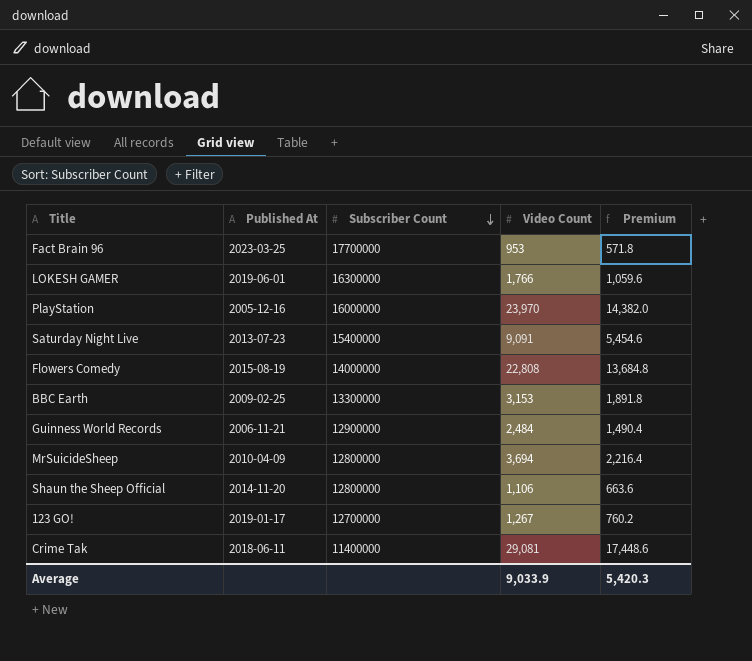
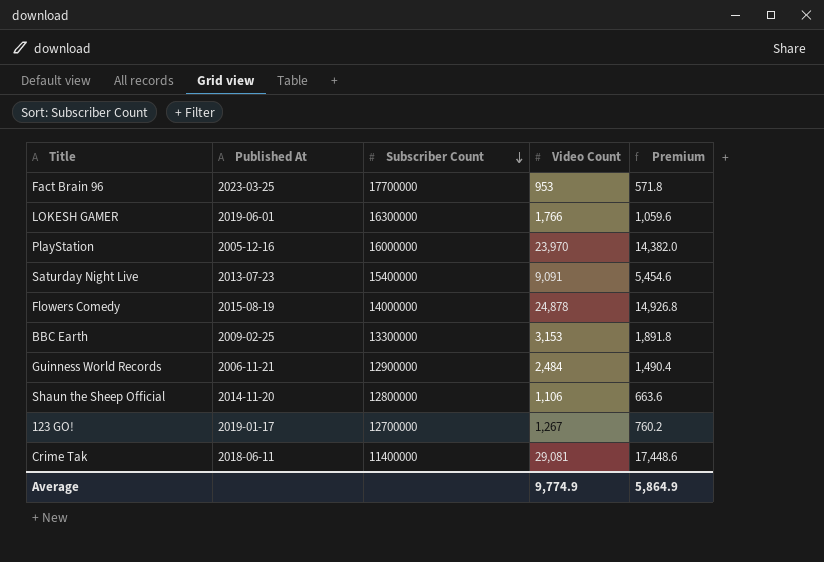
row MrSuicideSheep: 2010-04-09 | 12800000 | 3,694 | 2,216.4 -> none
Flowers Comedy | Video Count: 22,808 -> 24,878
Flowers Comedy | Premium: 13,684.8 -> 14,926.8
Average | Video Count: 9,033.9 -> 9,774.9
Average | Premium: 5,420.3 -> 5,864.9

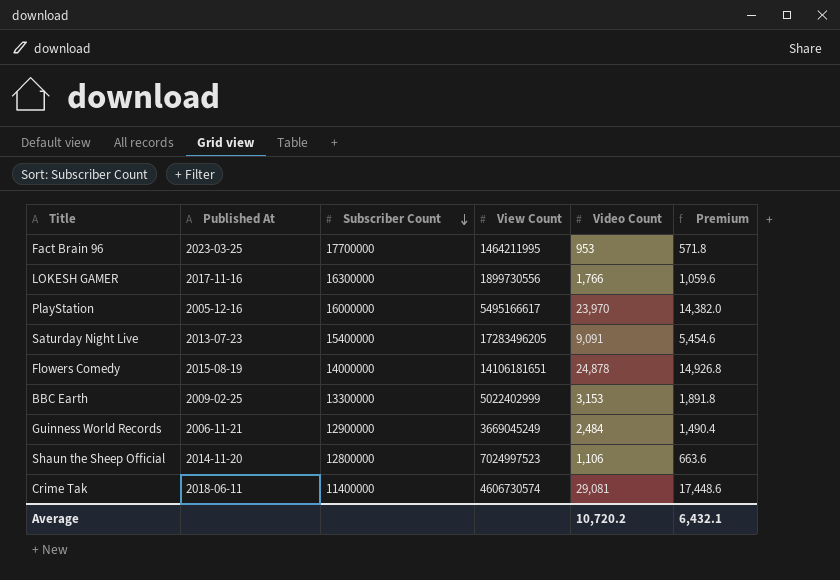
column View Count | position: none -> 4
row 123 GO!: 2019-01-17 | 12700000 | 1,267 | 760.2 -> none
LOKESH GAMER | Published At: 2019-06-01 -> 2017-11-16
Average | Video Count: 9,774.9 -> 10,720.2
Average | Premium: 5,864.9 -> 6,432.1

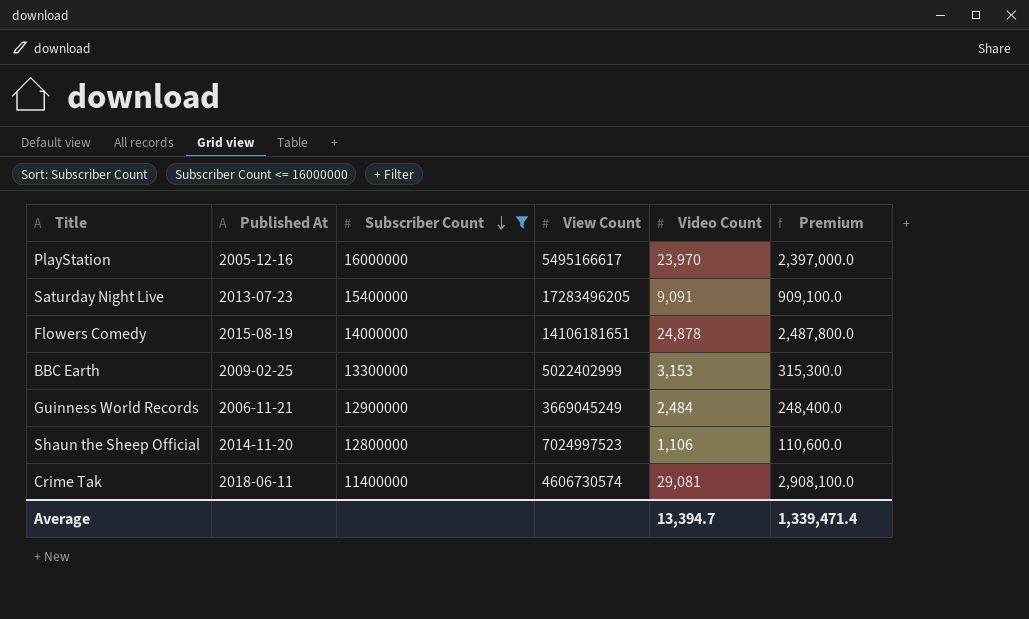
filter: none -> Subscriber Count <= 16000000
column Premium | formula: [Video Count] * 0.6 -> [Video Count] * 100
Average | Video Count: 10,720.2 -> 13,394.7
Average | Premium: 6,432.1 -> 1,339,471.4

